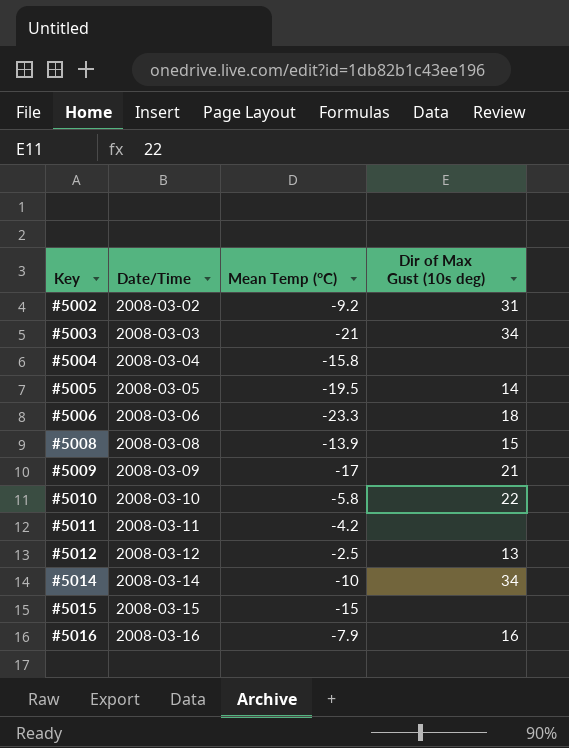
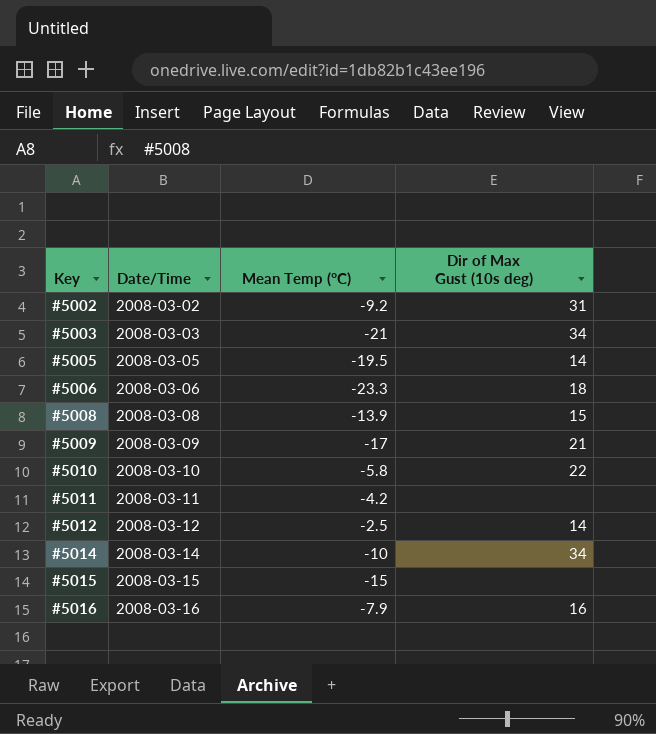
row #5004: 2008-03-04 | -15.8 | none -> none
#5012 | Dir of Max Gust (10s deg): 13 -> 14

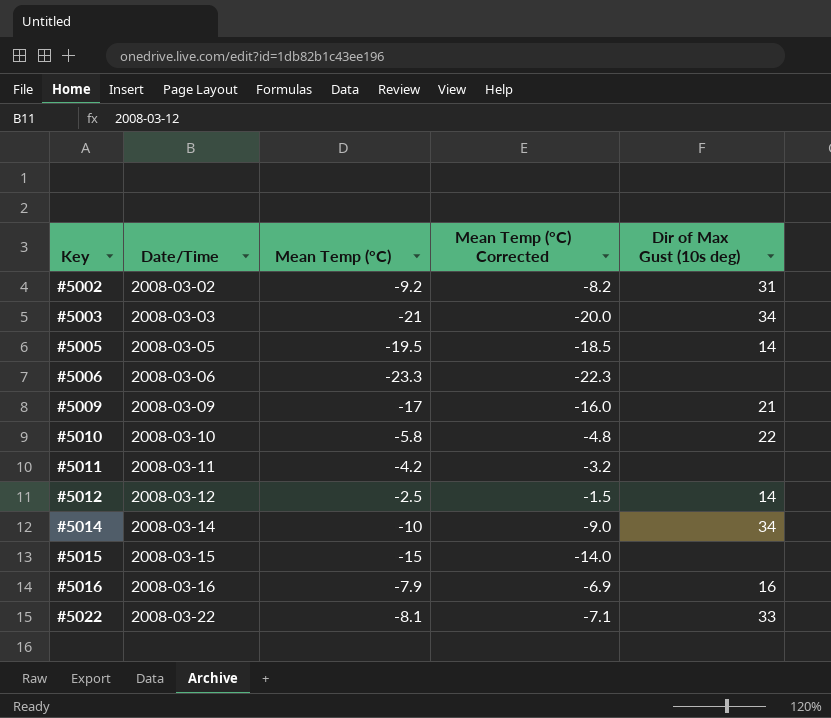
column Mean Temp (°C) Corrected | formula: none -> [Mean Temp (°C)] + 1
row #5008: 2008-03-08 | -13.9 | 15 -> none
#5006 | Dir of Max Gust (10s deg): 18 -> none
row #5022: none -> 2008-03-22 | -8.1 | -7.1 | 33

